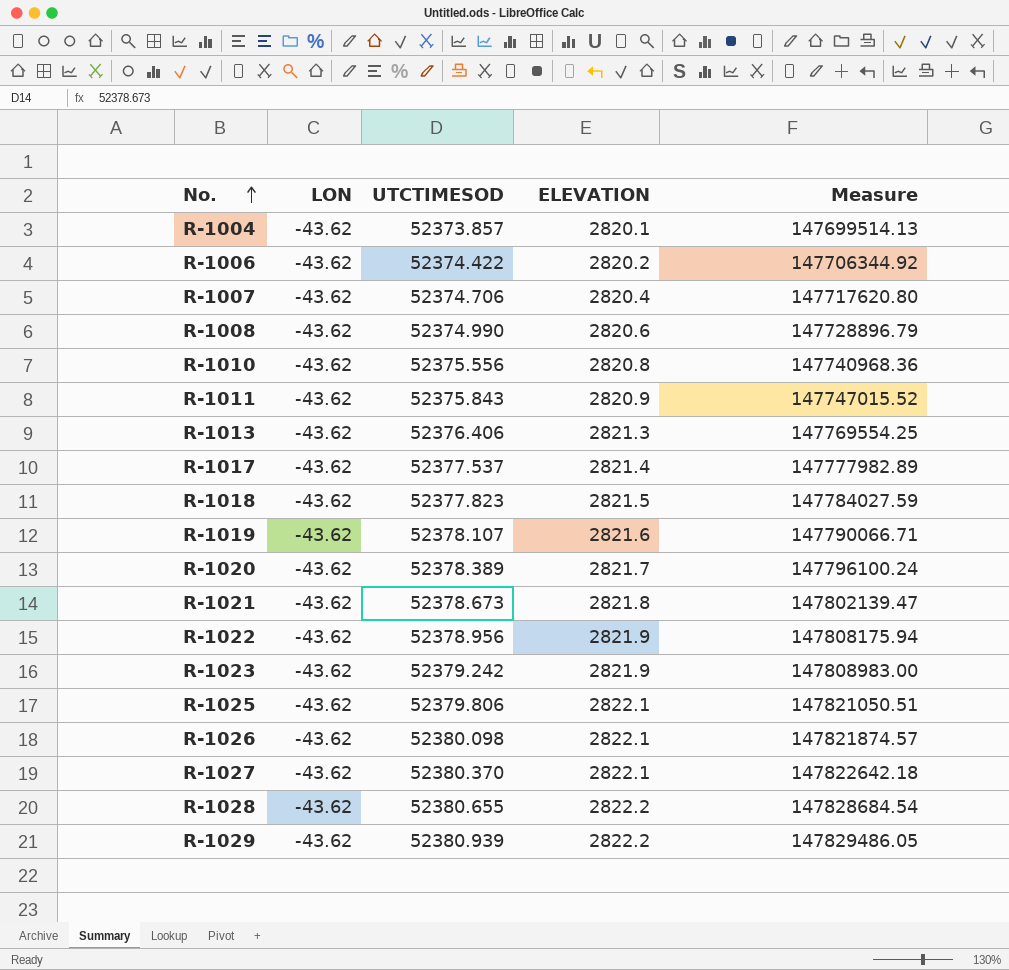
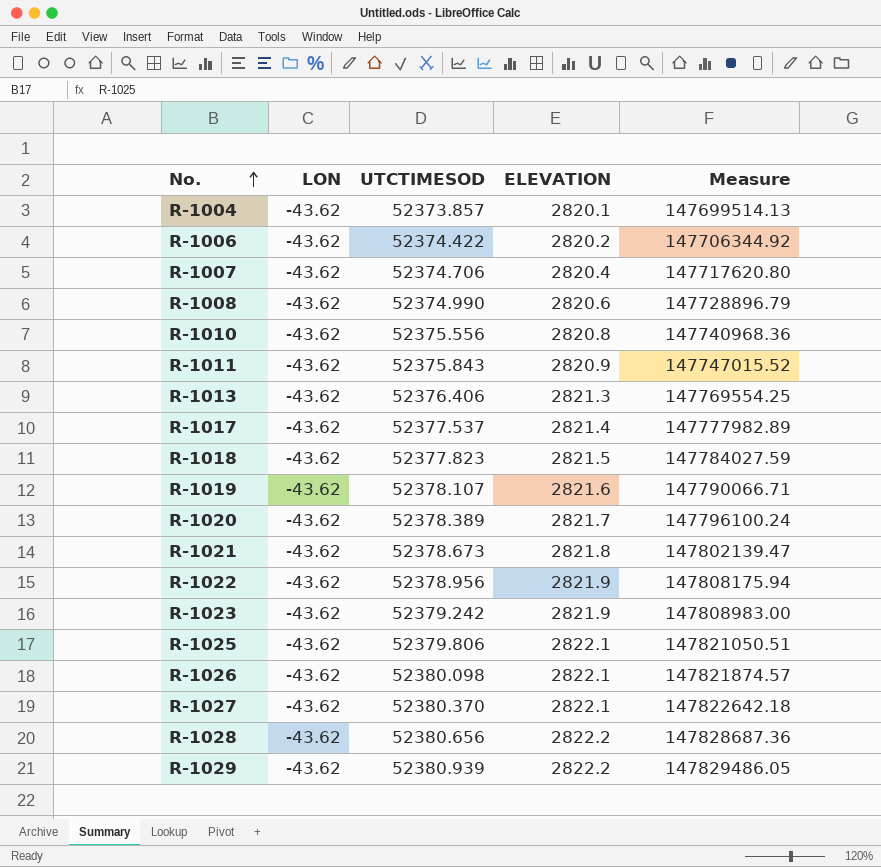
R-1028 | UTCTIMESOD: 52380.655 -> 52380.656
R-1028 | Measure: 147828684.54 -> 147828687.36

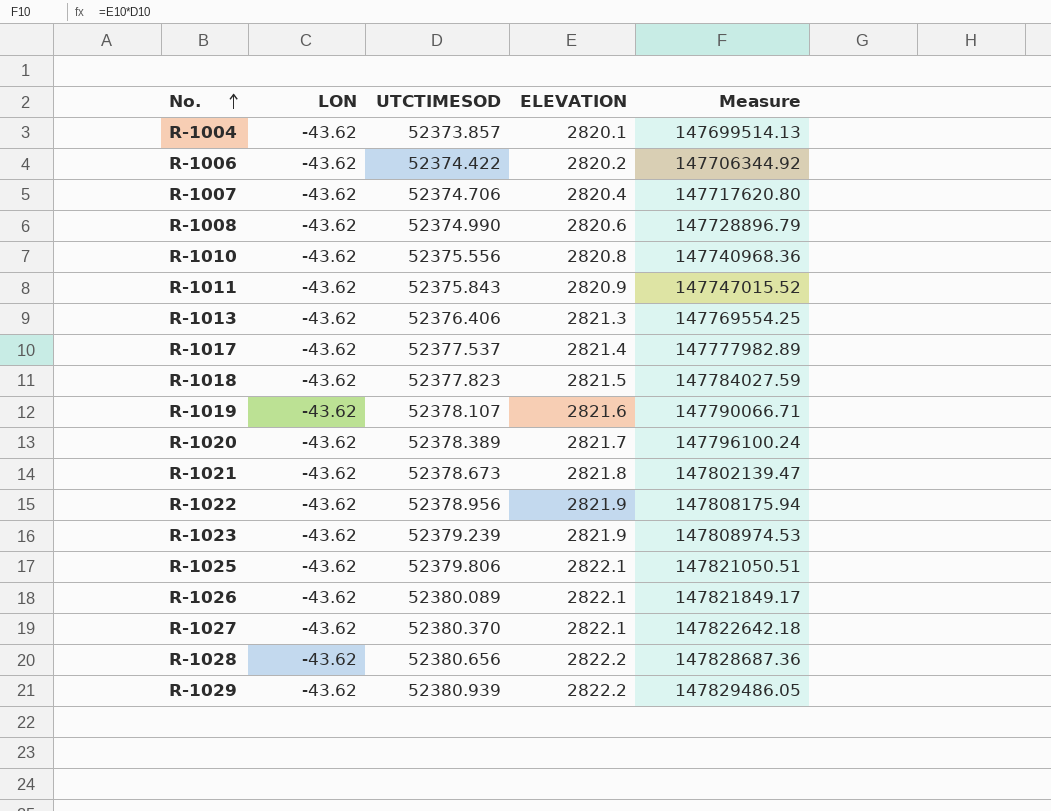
R-1023 | UTCTIMESOD: 52379.242 -> 52379.239
R-1023 | Measure: 147808983.00 -> 147808974.53
R-1026 | UTCTIMESOD: 52380.098 -> 52380.089
R-1026 | Measure: 147821874.57 -> 147821849.17

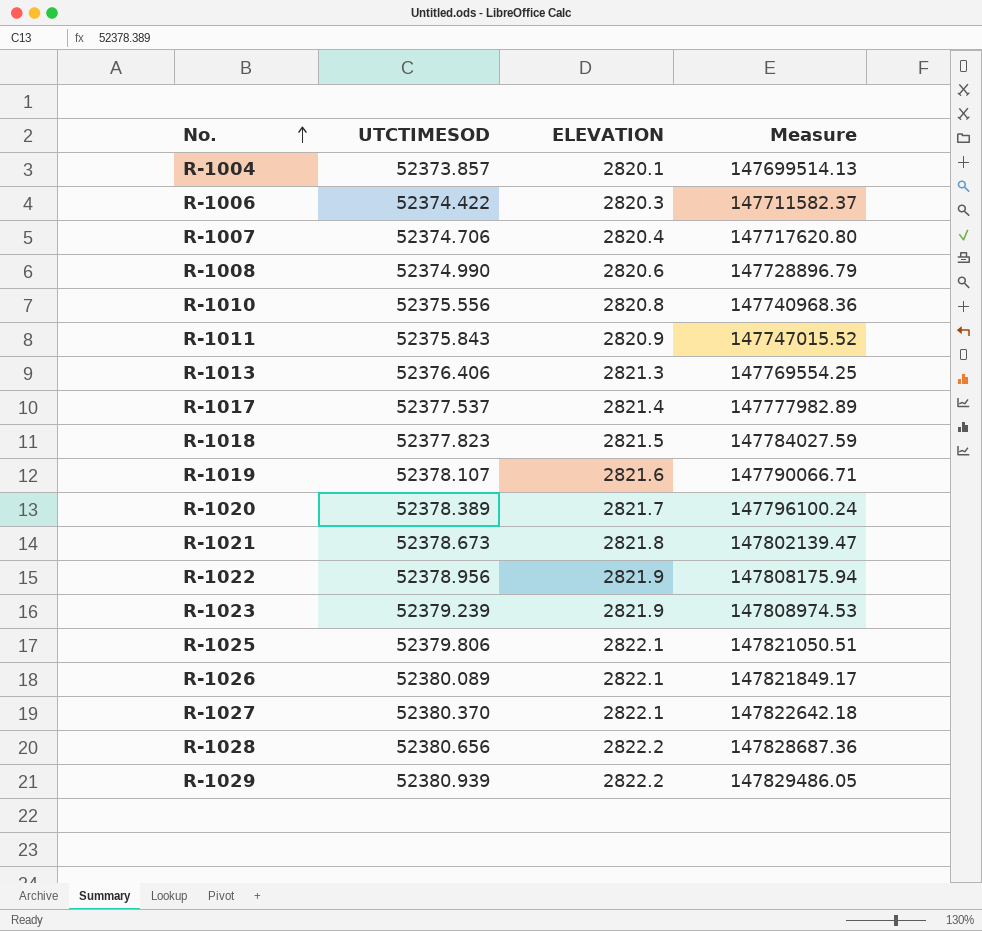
column LON | position: 2 -> none
R-1006 | ELEVATION: 2820.2 -> 2820.3
R-1006 | Measure: 147706344.92 -> 147711582.37

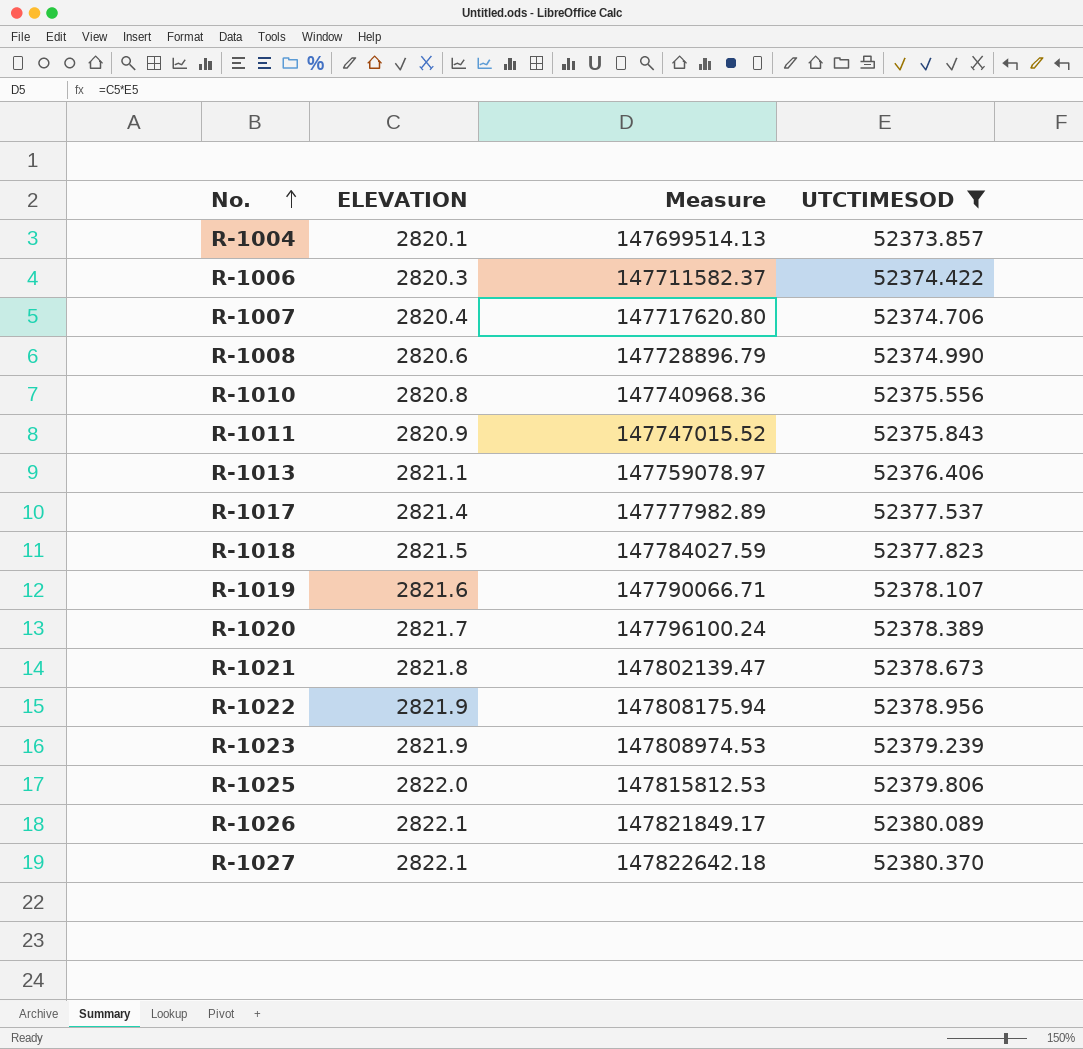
filter: none -> UTCTIMESOD <= 52380.370
column UTCTIMESOD | position: 2 -> 4
R-1013 | ELEVATION: 2821.3 -> 2821.1
R-1013 | Measure: 147769554.25 -> 147759078.97
R-1025 | ELEVATION: 2822.1 -> 2822.0
R-1025 | Measure: 147821050.51 -> 147815812.53

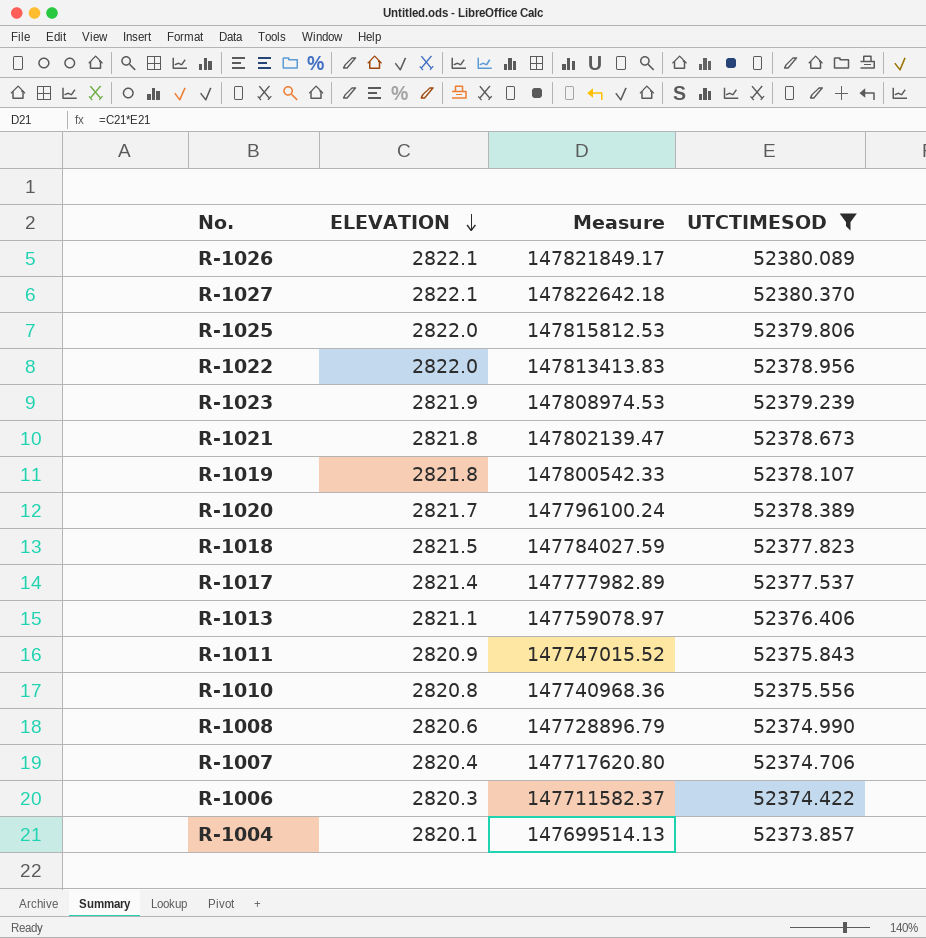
row order: No. ascending -> ELEVATION descending
R-1022 | ELEVATION: 2821.9 -> 2822.0
R-1022 | Measure: 147808175.94 -> 147813413.83
R-1019 | ELEVATION: 2821.6 -> 2821.8
R-1019 | Measure: 147790066.71 -> 147800542.33

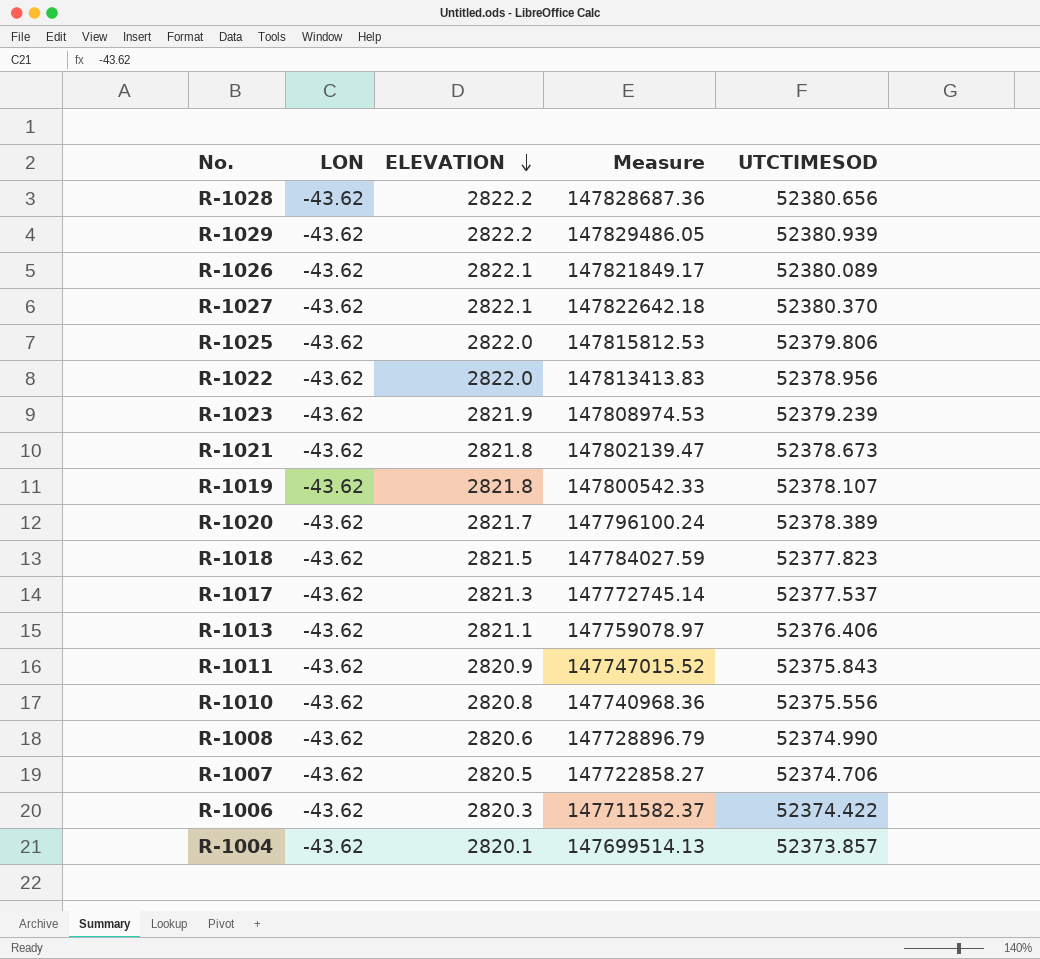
filter: UTCTIMESOD <= 52380.370 -> none
column LON | position: none -> 2
R-1017 | ELEVATION: 2821.4 -> 2821.3
R-1017 | Measure: 147777982.89 -> 147772745.14
R-1007 | ELEVATION: 2820.4 -> 2820.5
R-1007 | Measure: 147717620.80 -> 147722858.27

